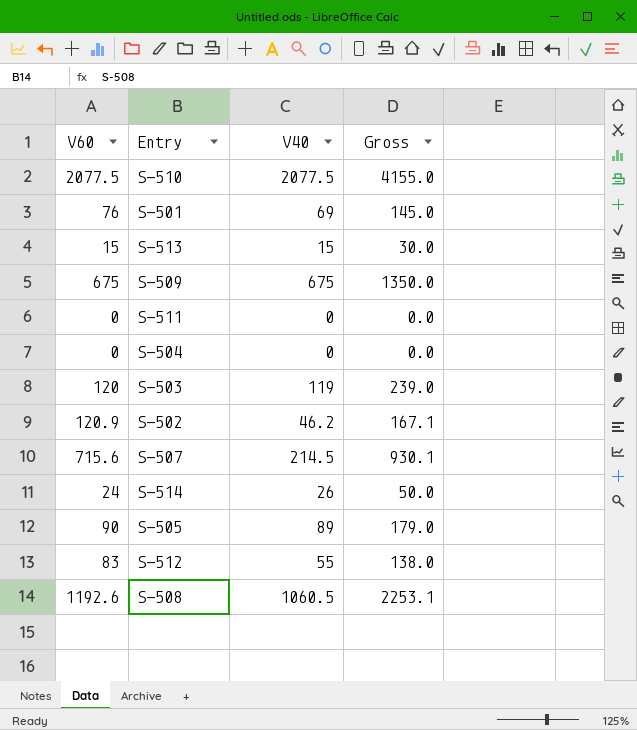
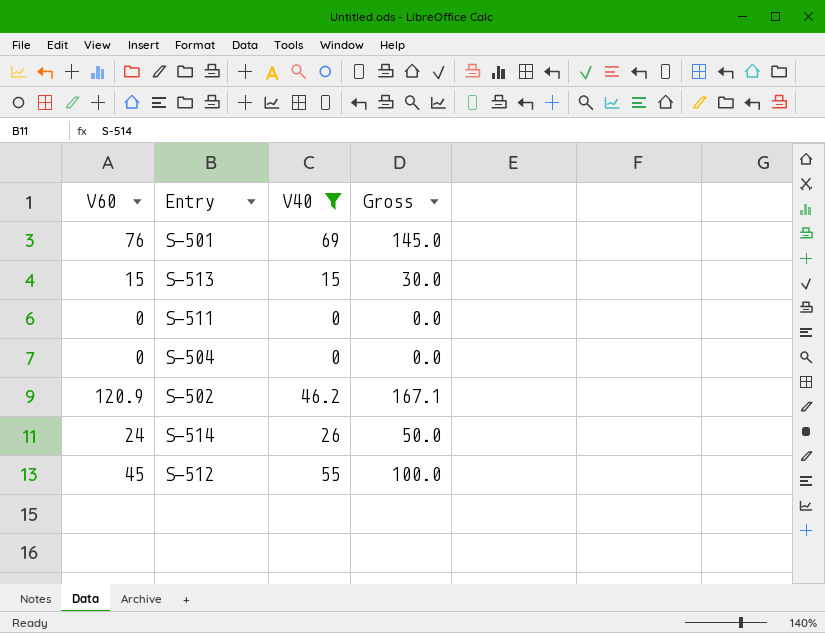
filter: none -> V40 <= 69
S-512 | V60: 83 -> 45
S-512 | Gross: 138.0 -> 100.0

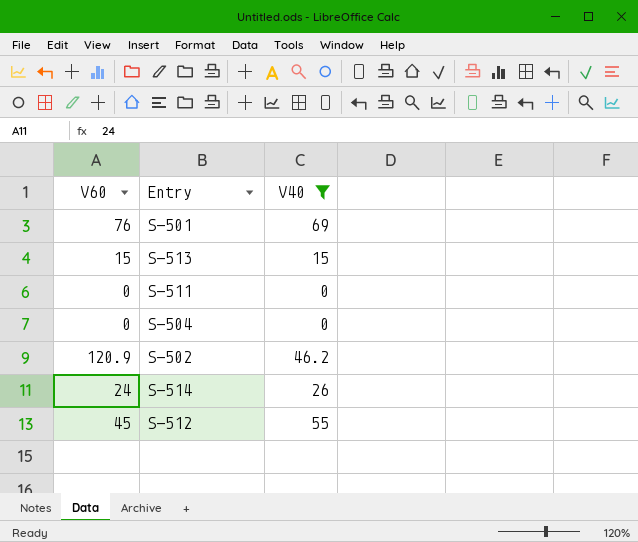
column Gross | formula: [V60] + [V40] -> none

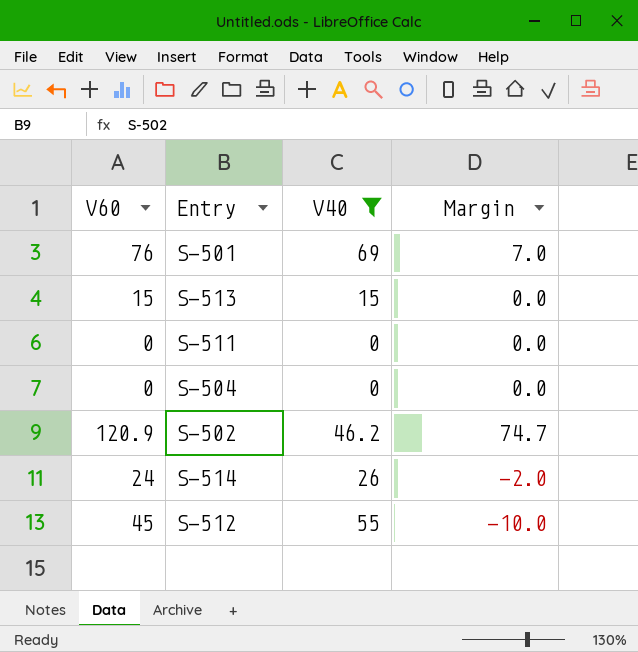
column Margin | formula: none -> [V60] - [V40]

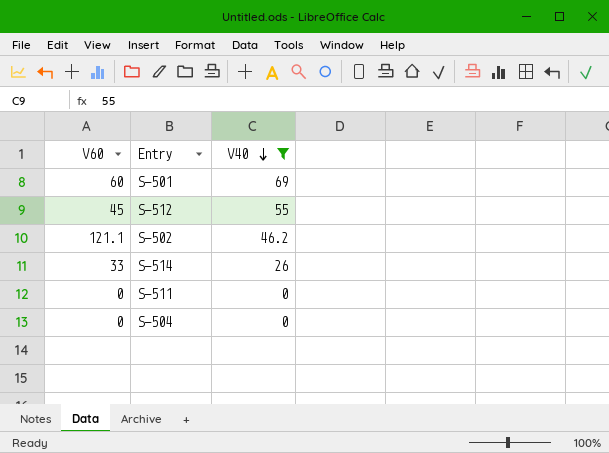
row order: none -> V40 descending
column Margin | formula: [V60] - [V40] -> none
row S-513: 15 | 15 | 0.0 -> none
S-501 | V60: 76 -> 60
S-502 | V60: 120.9 -> 121.1
S-514 | V60: 24 -> 33

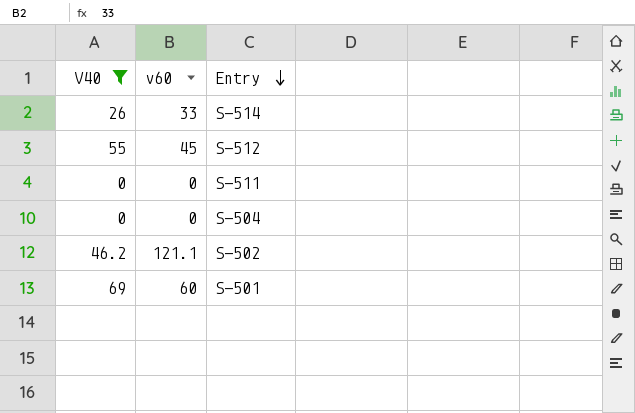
row order: V40 descending -> Entry descending
column V40 | position: 3 -> 1
column name: V60 -> v60

